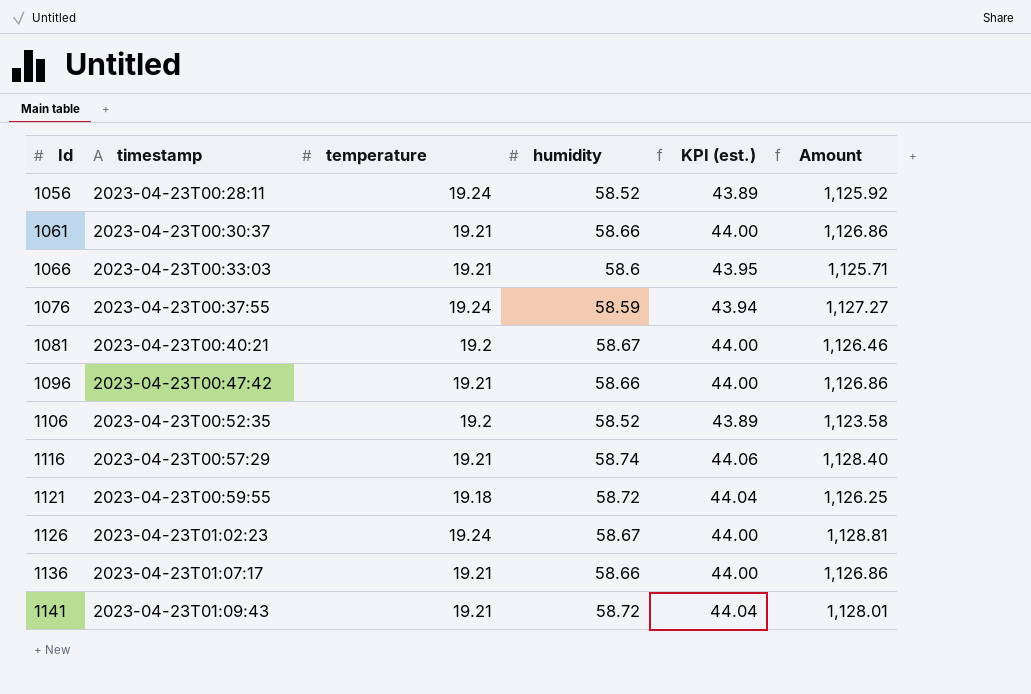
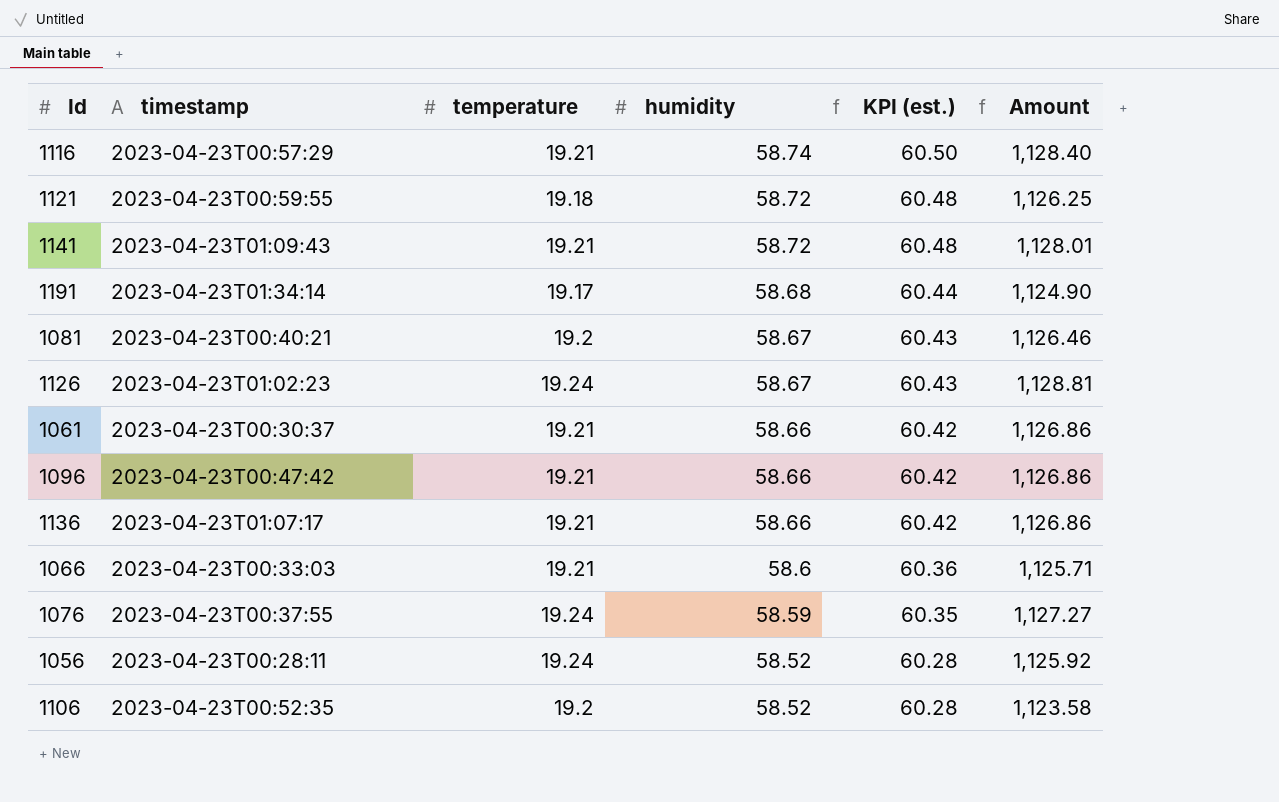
row order: Id ascending -> humidity descending
column KPI (est.) | formula: [humidity] * 0.75 -> [humidity] * 1.03
row 1191: none -> 2023-04-23T01:34:14 | 19.17 | 58.68 | 60.44 | 1,124.90

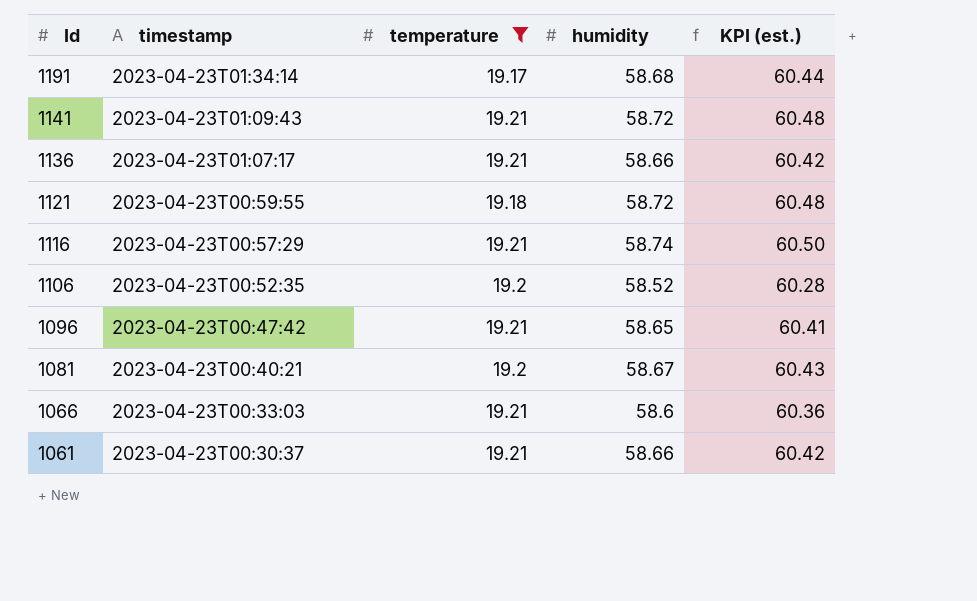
filter: none -> temperature != 19.24
row order: humidity descending -> Id descending
column Amount | formula: [temperature] * [humidity] -> none
1096 | humidity: 58.66 -> 58.65
1096 | KPI (est.): 60.42 -> 60.41

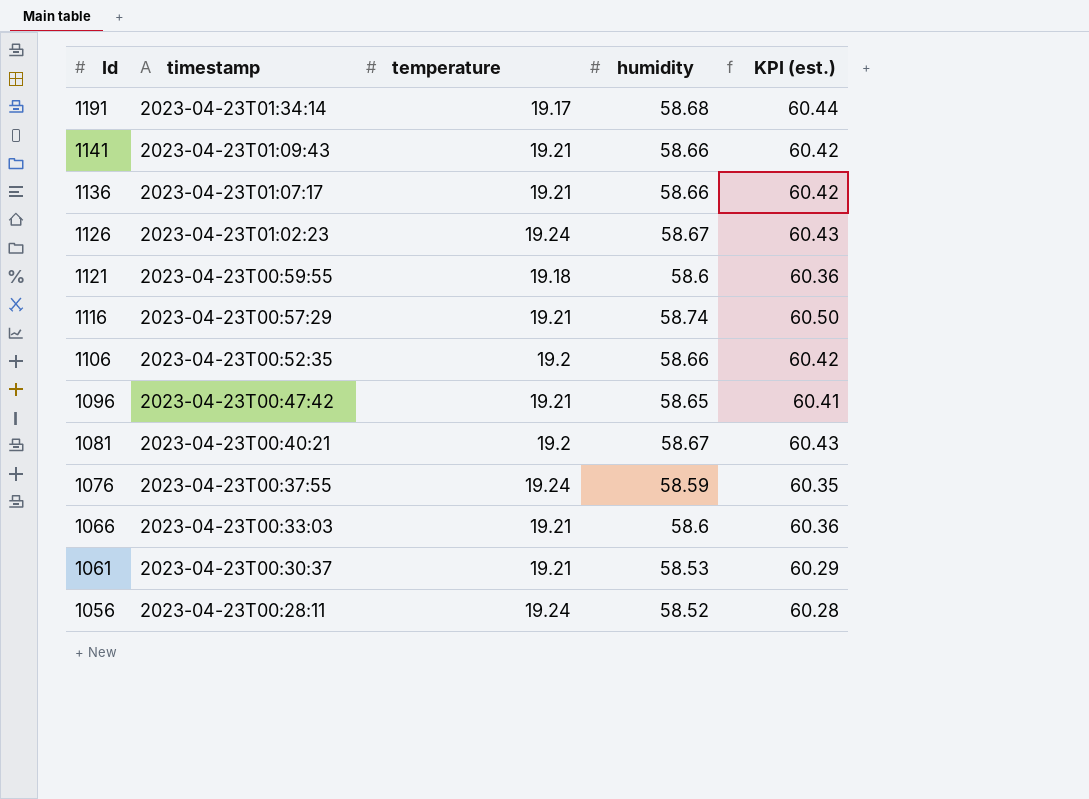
filter: temperature != 19.24 -> none
1141 | humidity: 58.72 -> 58.66
1141 | KPI (est.): 60.48 -> 60.42
1121 | humidity: 58.72 -> 58.6
1121 | KPI (est.): 60.48 -> 60.36
1106 | humidity: 58.52 -> 58.66
1106 | KPI (est.): 60.28 -> 60.42
1061 | humidity: 58.66 -> 58.53
1061 | KPI (est.): 60.42 -> 60.29

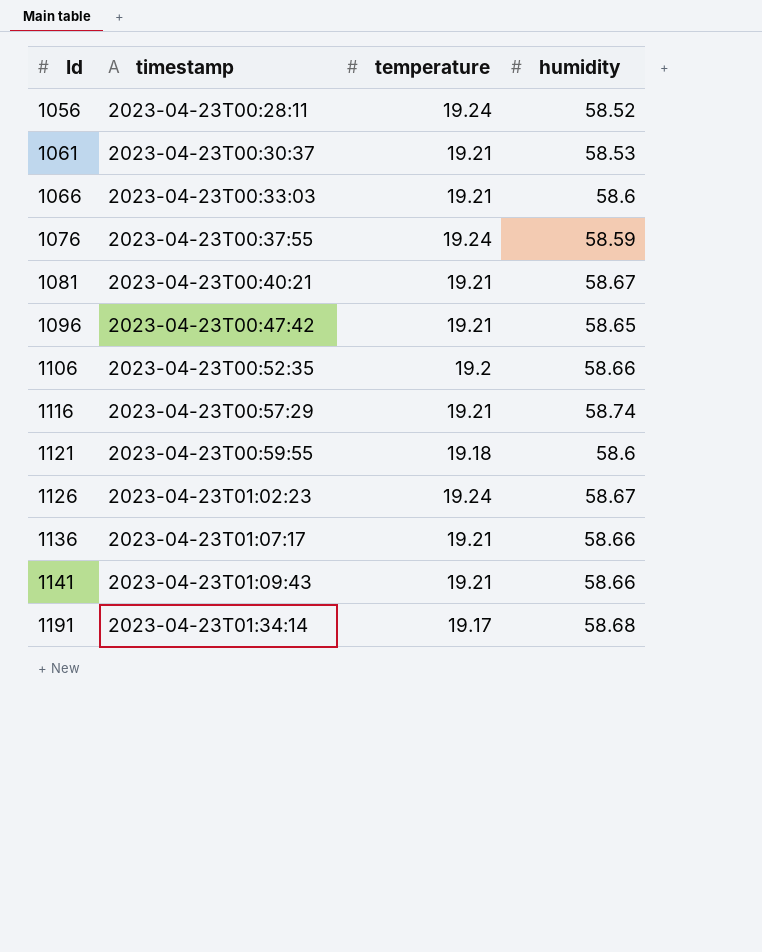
row order: Id descending -> Id ascending
column KPI (est.) | formula: [humidity] * 1.03 -> none
1081 | temperature: 19.2 -> 19.21

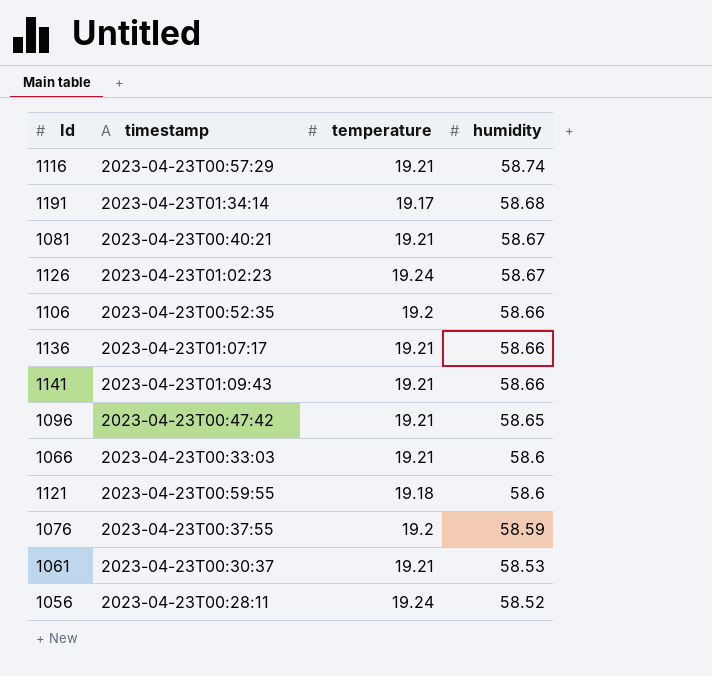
row order: Id ascending -> humidity descending
1076 | temperature: 19.24 -> 19.2

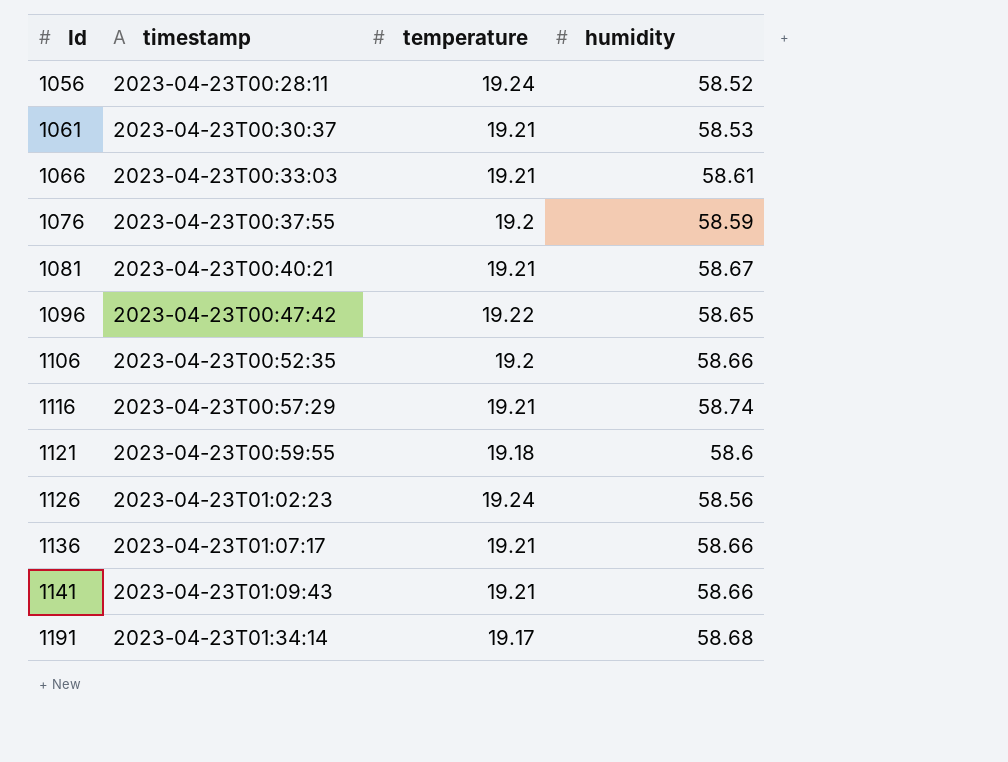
row order: humidity descending -> Id ascending
1066 | humidity: 58.6 -> 58.61
1096 | temperature: 19.21 -> 19.22
1126 | humidity: 58.67 -> 58.56

